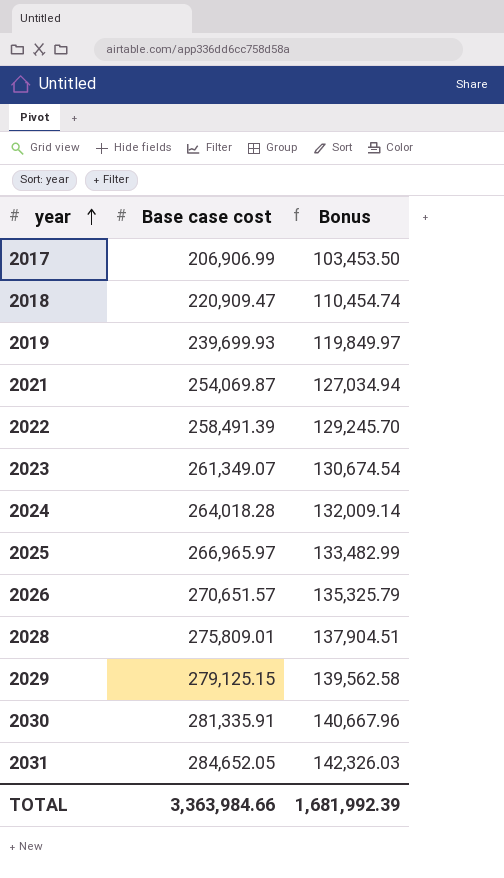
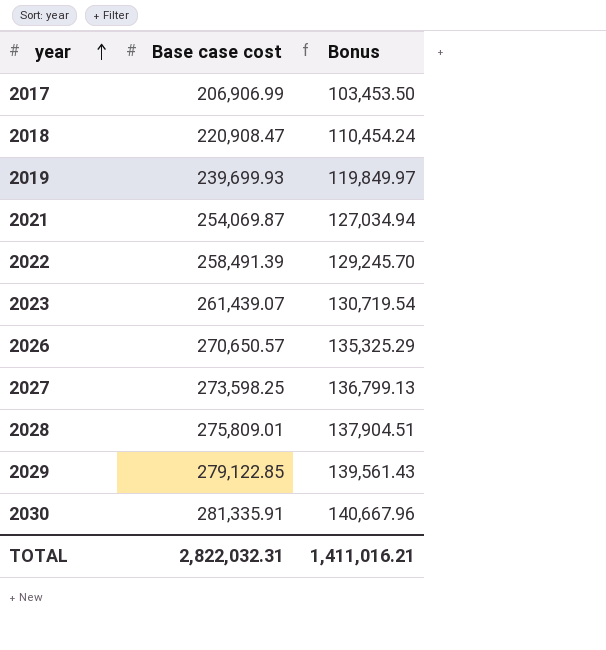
row 2024: 264,018.28 | 132,009.14 -> none
row 2025: 266,965.97 | 133,482.99 -> none
row 2031: 284,652.05 | 142,326.03 -> none
2018 | Base case cost: 220,909.47 -> 220,908.47
2018 | Bonus: 110,454.74 -> 110,454.24
2023 | Base case cost: 261,349.07 -> 261,439.07
2023 | Bonus: 130,674.54 -> 130,719.54
2026 | Base case cost: 270,651.57 -> 270,650.57
2026 | Bonus: 135,325.79 -> 135,325.29
row 2027: none -> 273,598.25 | 136,799.13
2029 | Base case cost: 279,125.15 -> 279,122.85
2029 | Bonus: 139,562.58 -> 139,561.43
TOTAL | Base case cost: 3,363,984.66 -> 2,822,032.31
TOTAL | Bonus: 1,681,992.39 -> 1,411,016.21

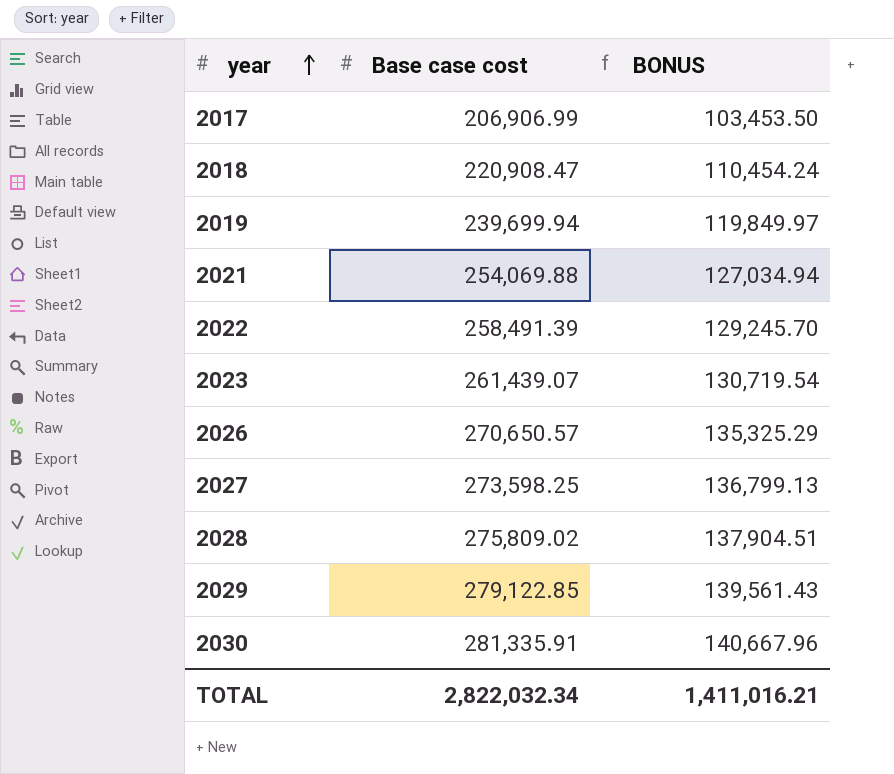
column name: Bonus -> BONUS
2019 | Base case cost: 239,699.93 -> 239,699.94
2021 | Base case cost: 254,069.87 -> 254,069.88
2028 | Base case cost: 275,809.01 -> 275,809.02
TOTAL | Base case cost: 2,822,032.31 -> 2,822,032.34

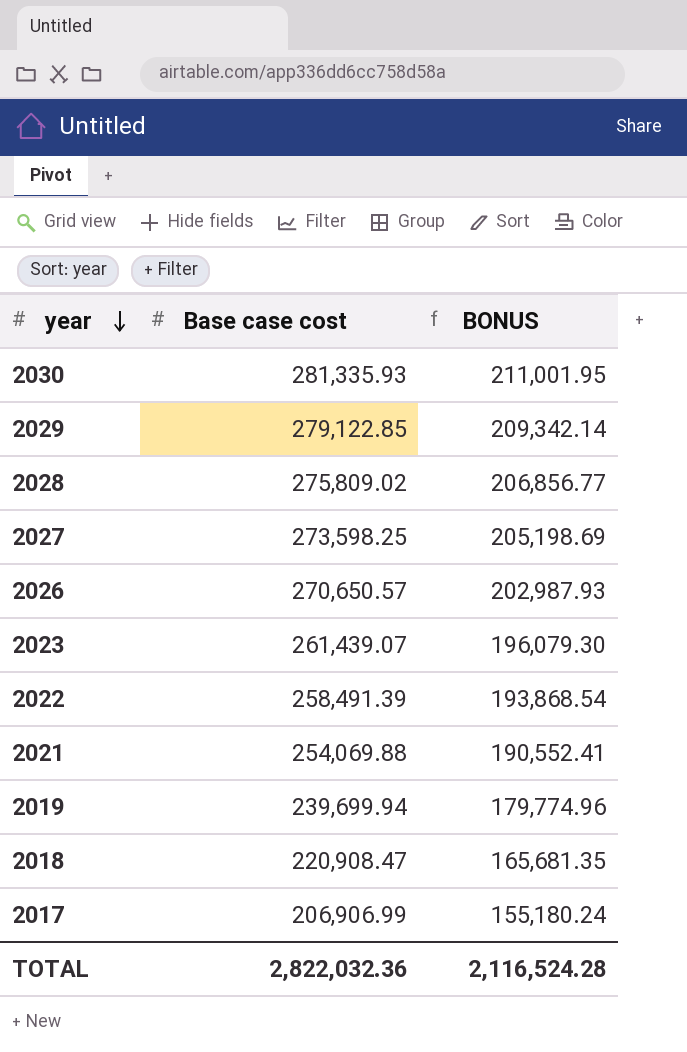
row order: year ascending -> year descending
column BONUS | formula: [Base case cost] * 0.5 -> [Base case cost] * 0.75
2030 | Base case cost: 281,335.91 -> 281,335.93
TOTAL | Base case cost: 2,822,032.34 -> 2,822,032.36
TOTAL | BONUS: 1,411,016.21 -> 2,116,524.28

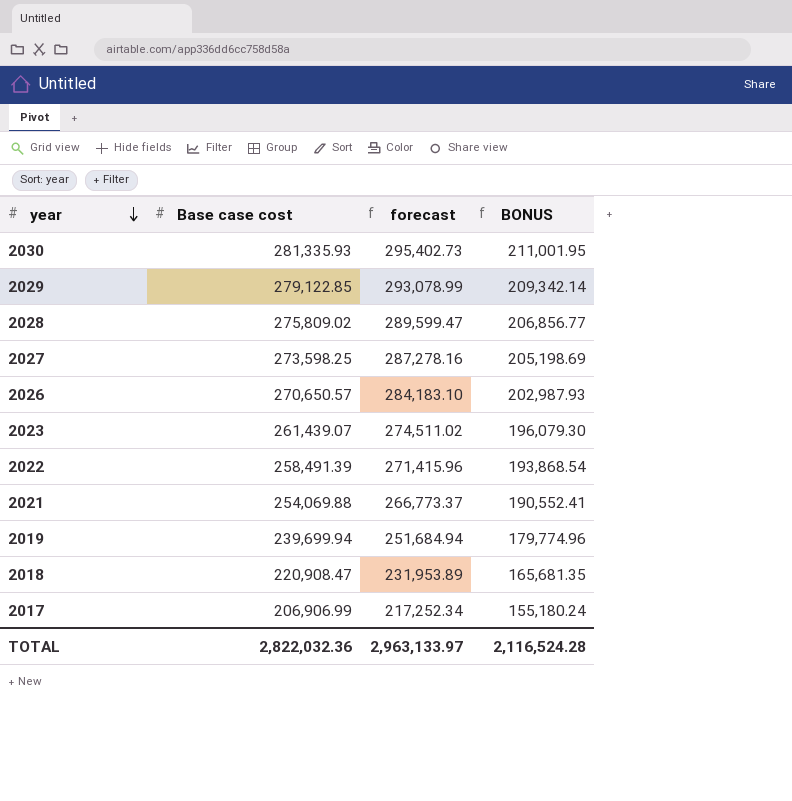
column forecast | formula: none -> [Base case cost] * 1.05

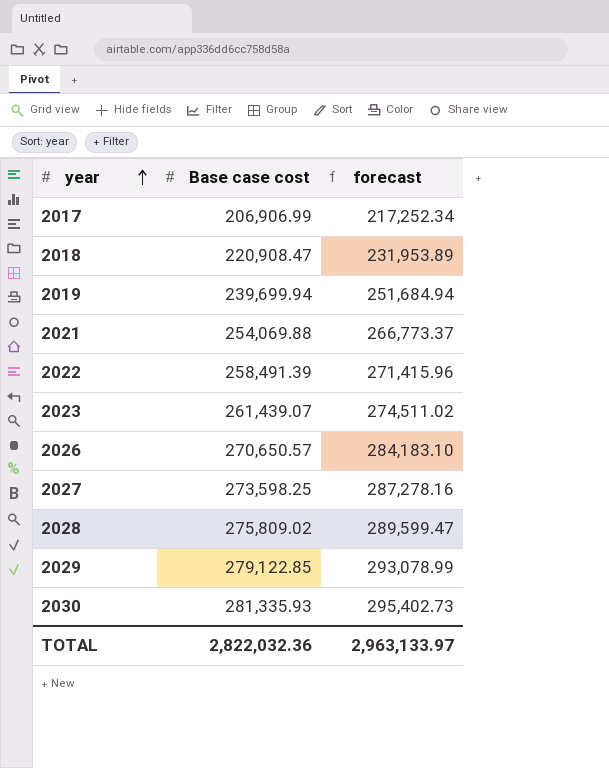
row order: year descending -> year ascending
column BONUS | formula: [Base case cost] * 0.75 -> none

